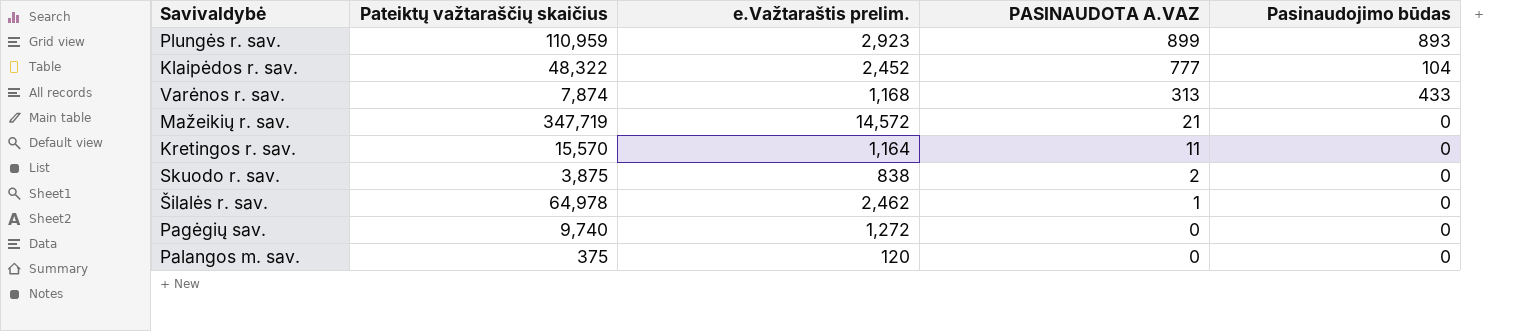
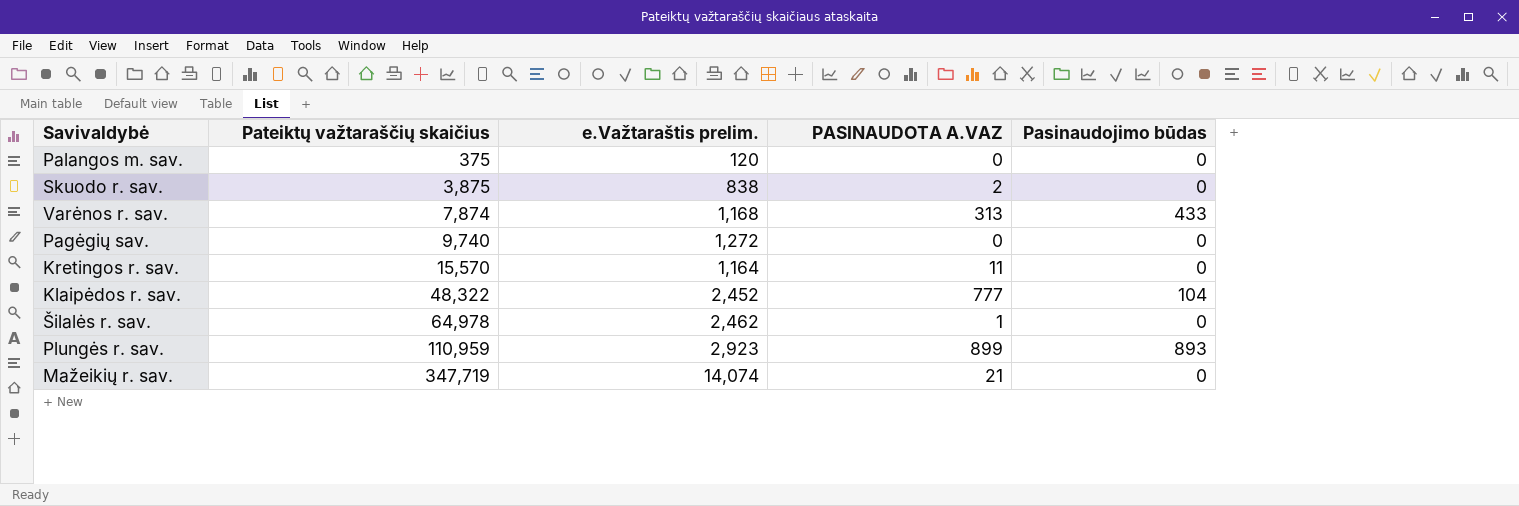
row order: PASINAUDOTA A.VAZ descending -> Pateiktų važtaraščių skaičius ascending
Mažeikių r. sav. | e.Važtaraštis prelim.: 14,572 -> 14,074

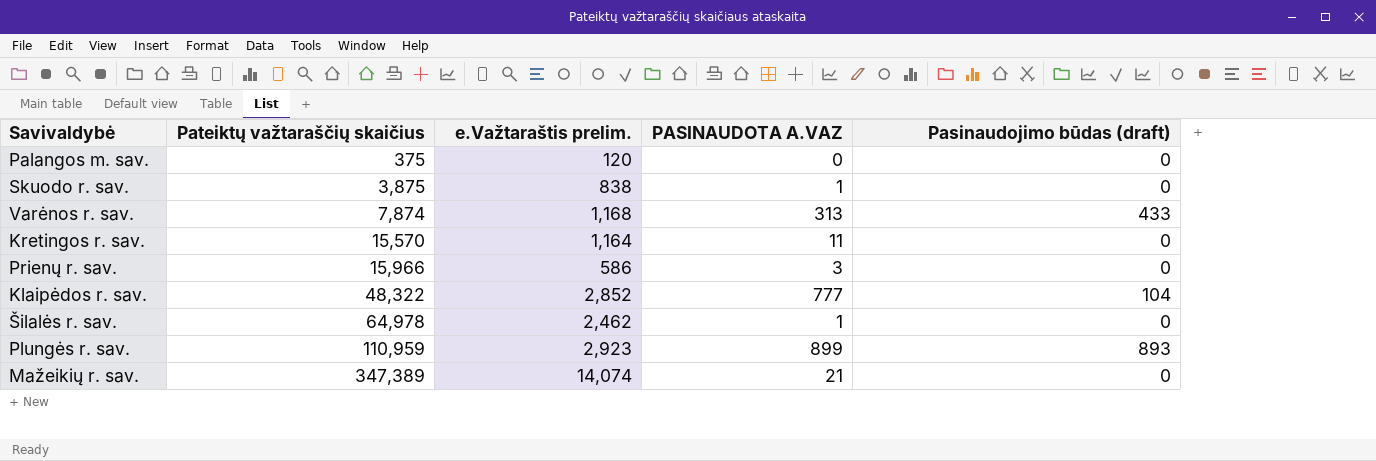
column name: Pasinaudojimo būdas -> Pasinaudojimo būdas (draft)
row Pagėgių sav.: 9,740 | 1,272 | 0 | 0 -> none
Skuodo r. sav. | PASINAUDOTA A.VAZ: 2 -> 1
row Prienų r. sav.: none -> 15,966 | 586 | 3 | 0
Klaipėdos r. sav. | e.Važtaraštis prelim.: 2,452 -> 2,852
Mažeikių r. sav. | Pateiktų važtaraščių skaičius: 347,719 -> 347,389

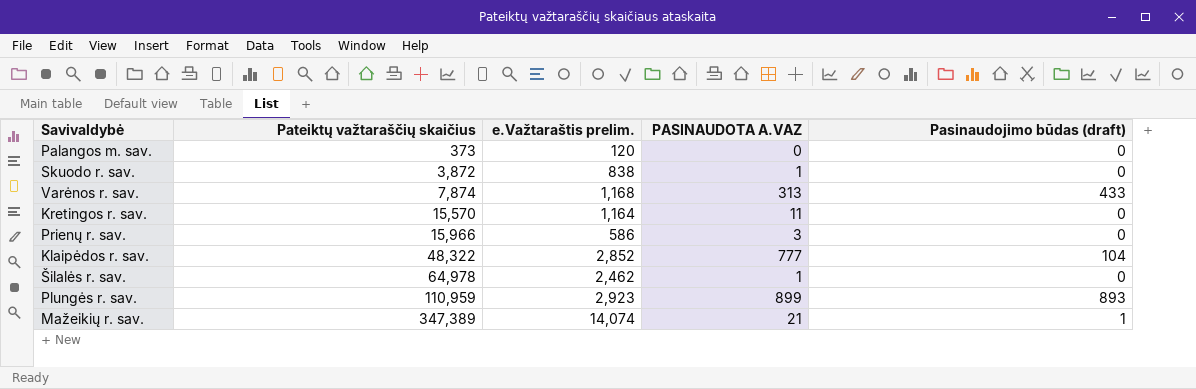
Palangos m. sav. | Pateiktų važtaraščių skaičius: 375 -> 373
Skuodo r. sav. | Pateiktų važtaraščių skaičius: 3,875 -> 3,872
Mažeikių r. sav. | Pasinaudojimo būdas (draft): 0 -> 1

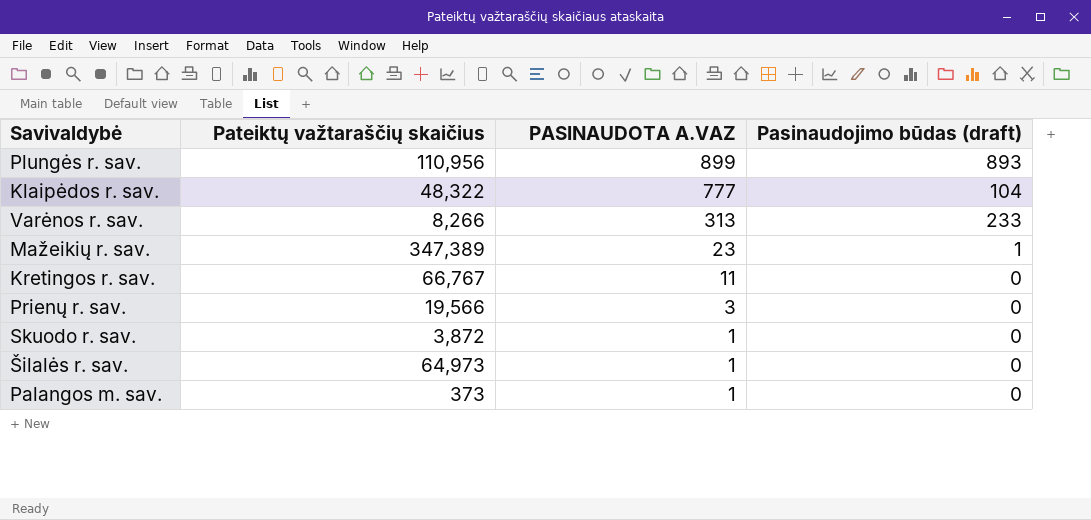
row order: Pateiktų važtaraščių skaičius ascending -> PASINAUDOTA A.VAZ descending
column e.Važtaraštis prelim. | position: 3 -> none
Plungės r. sav. | Pateiktų važtaraščių skaičius: 110,959 -> 110,956
Varėnos r. sav. | Pateiktų važtaraščių skaičius: 7,874 -> 8,266
Varėnos r. sav. | Pasinaudojimo būdas (draft): 433 -> 233
Mažeikių r. sav. | PASINAUDOTA A.VAZ: 21 -> 23
Kretingos r. sav. | Pateiktų važtaraščių skaičius: 15,570 -> 66,767
Prienų r. sav. | Pateiktų važtaraščių skaičius: 15,966 -> 19,566
Šilalės r. sav. | Pateiktų važtaraščių skaičius: 64,978 -> 64,973
Palangos m. sav. | PASINAUDOTA A.VAZ: 0 -> 1

